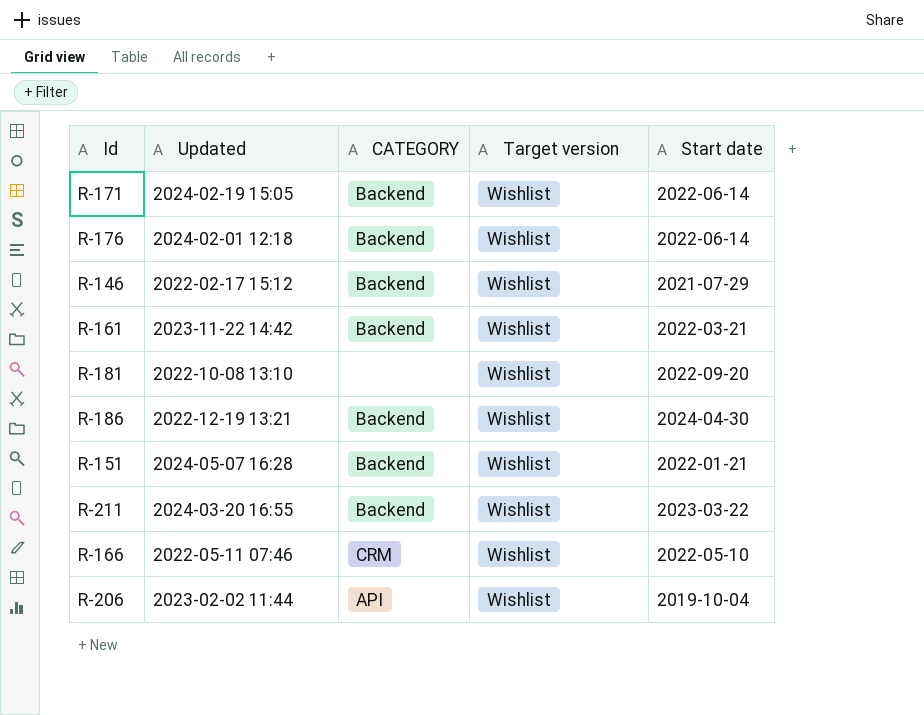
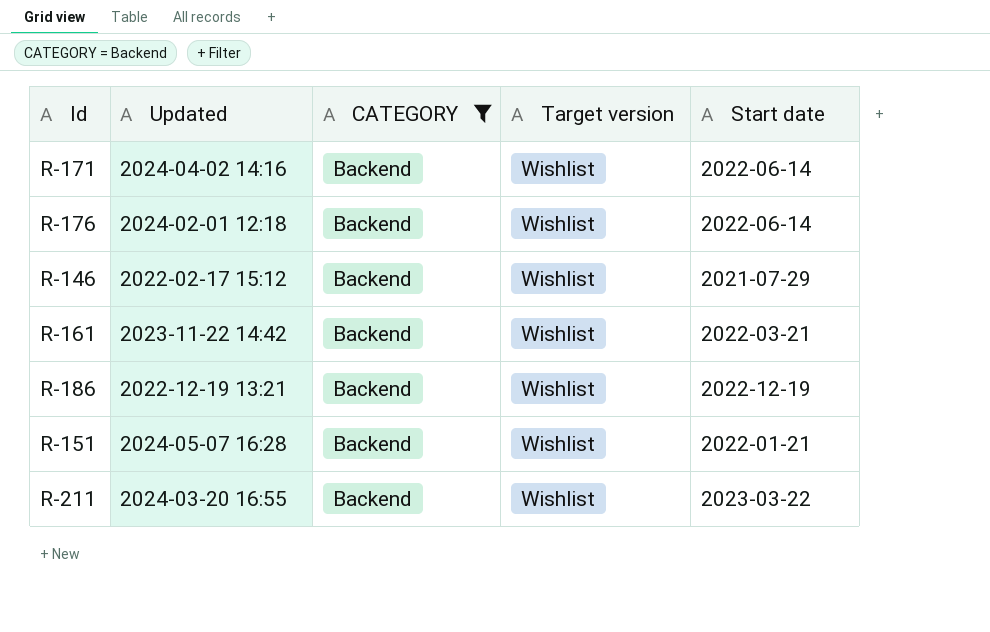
filter: none -> CATEGORY = Backend
R-171 | Updated: 2024-02-19 15:05 -> 2024-04-02 14:16
R-186 | Start date: 2024-04-30 -> 2022-12-19

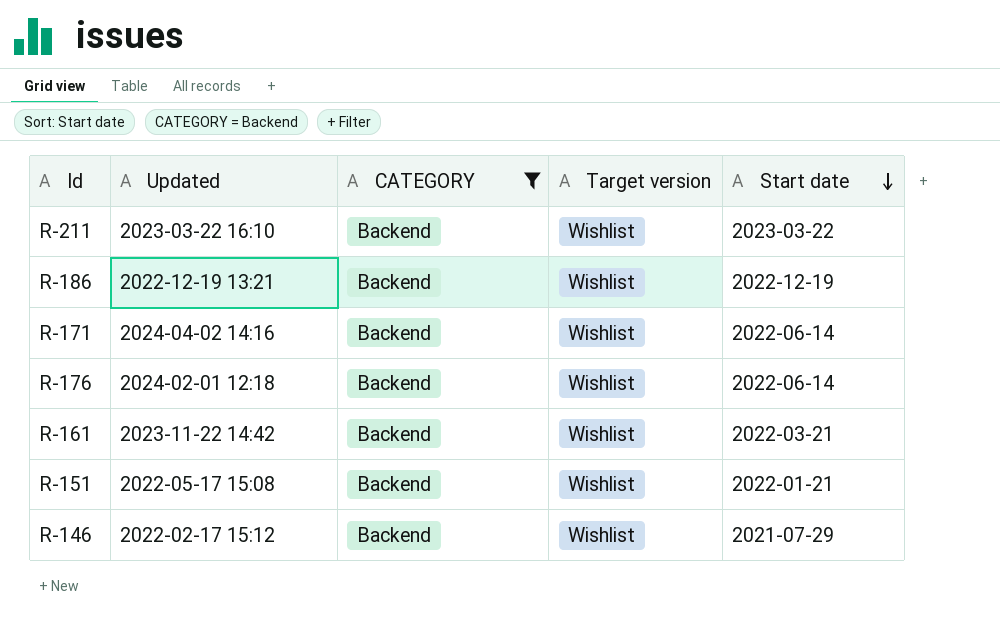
row order: none -> Start date descending
R-211 | Updated: 2024-03-20 16:55 -> 2023-03-22 16:10
R-151 | Updated: 2024-05-07 16:28 -> 2022-05-17 15:08

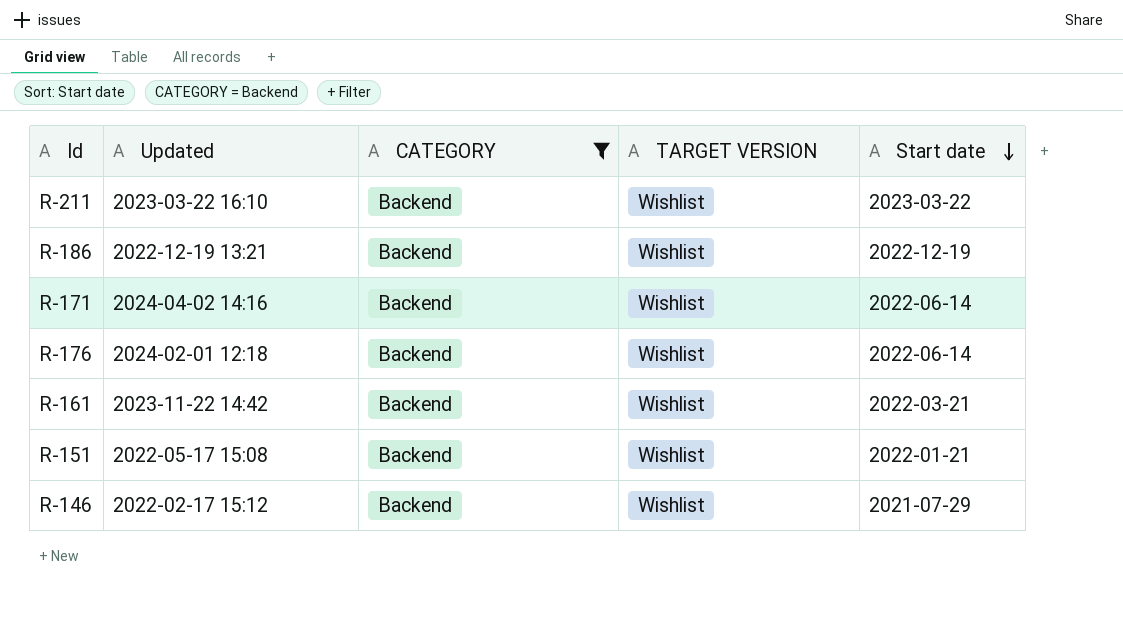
column name: Target version -> TARGET VERSION

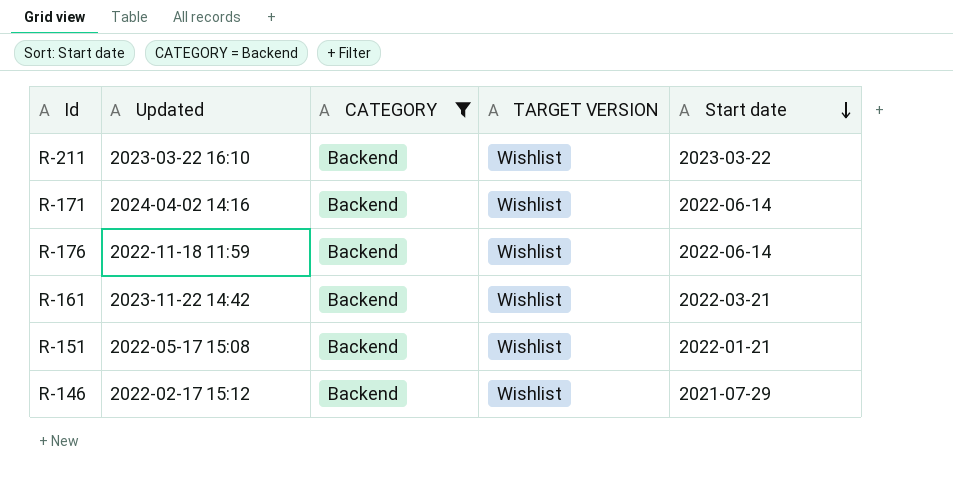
row R-186: 2022-12-19 13:21 | Backend | Wishlist | 2022-12-19 -> none
R-176 | Updated: 2024-02-01 12:18 -> 2022-11-18 11:59

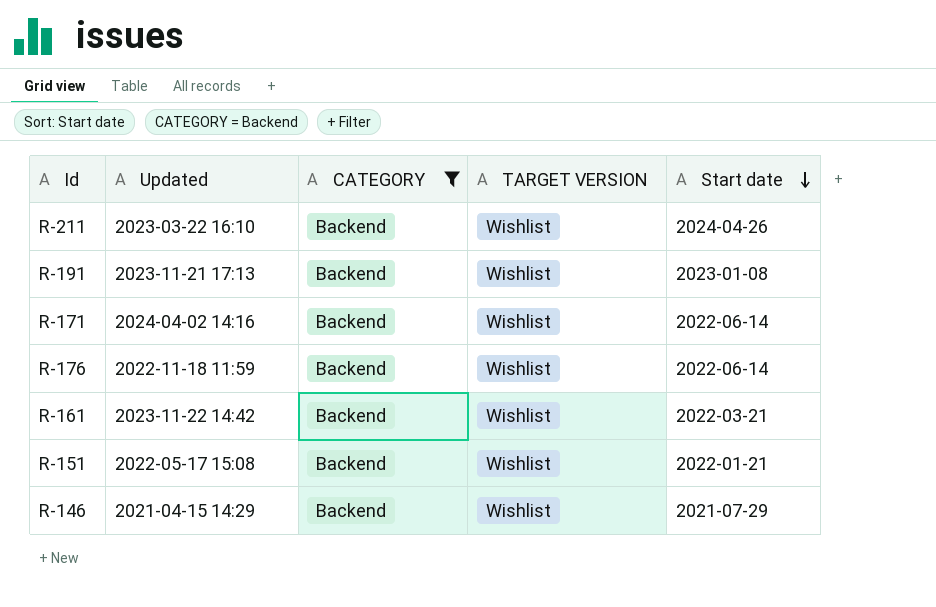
R-211 | Start date: 2023-03-22 -> 2024-04-26
row R-191: none -> 2023-11-21 17:13 | Backend | Wishlist | 2023-01-08
R-146 | Updated: 2022-02-17 15:12 -> 2021-04-15 14:29

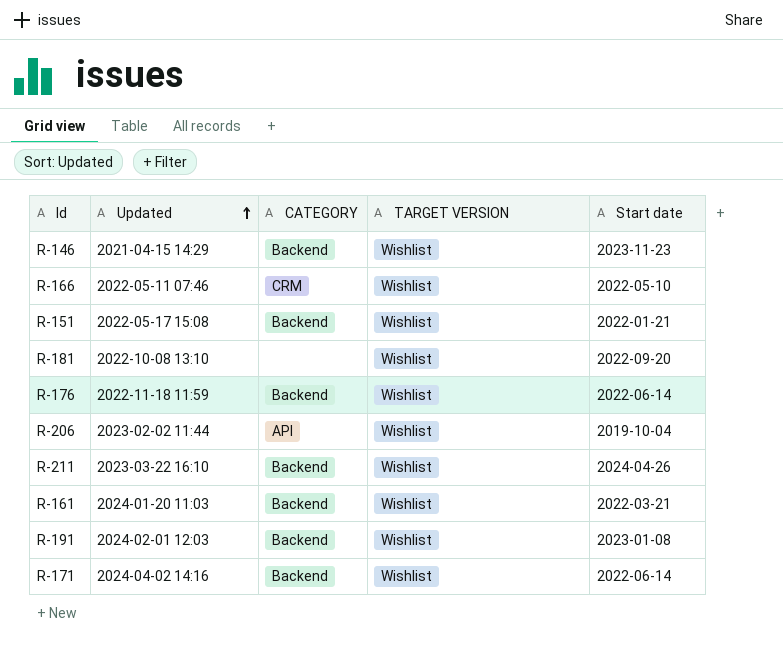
filter: CATEGORY = Backend -> none
row order: Start date descending -> Updated ascending
R-146 | Start date: 2021-07-29 -> 2023-11-23
R-161 | Updated: 2023-11-22 14:42 -> 2024-01-20 11:03
R-191 | Updated: 2023-11-21 17:13 -> 2024-02-01 12:03

